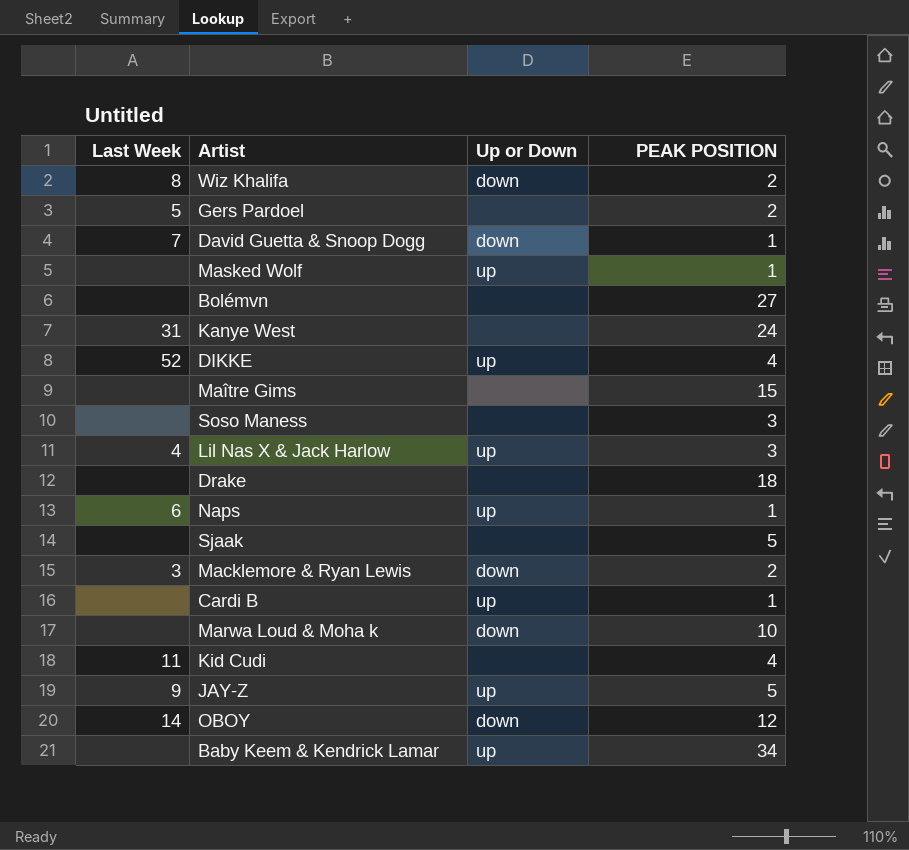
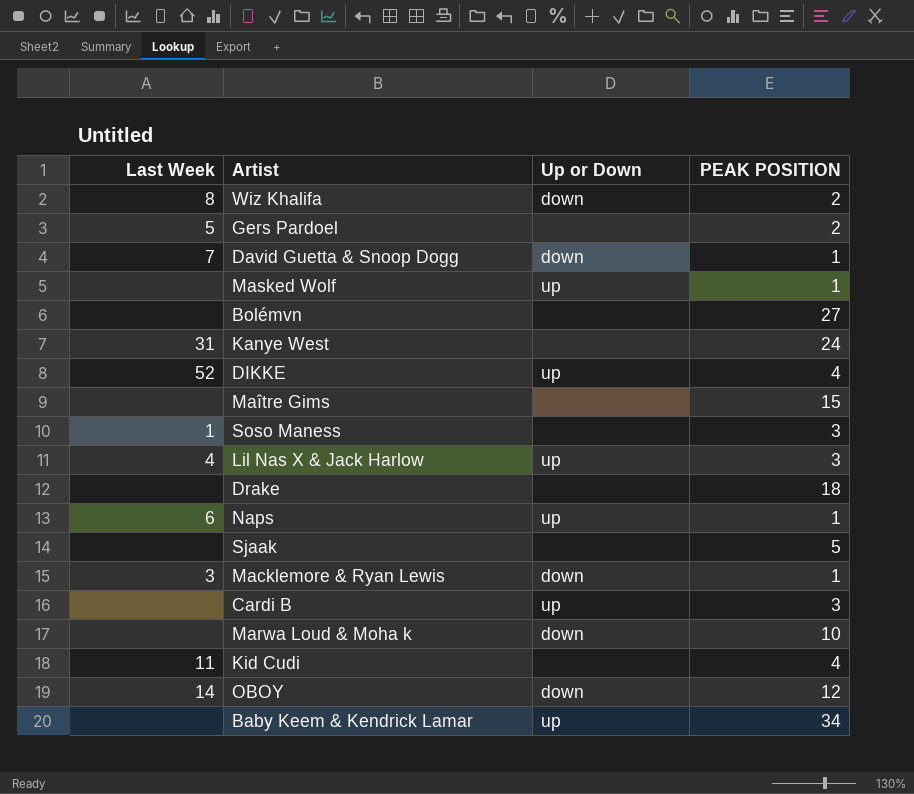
row JAY-Z: 9 | up | 5 -> none
Soso Maness | Last Week: none -> 1
Macklemore & Ryan Lewis | PEAK POSITION: 2 -> 1
Cardi B | PEAK POSITION: 1 -> 3

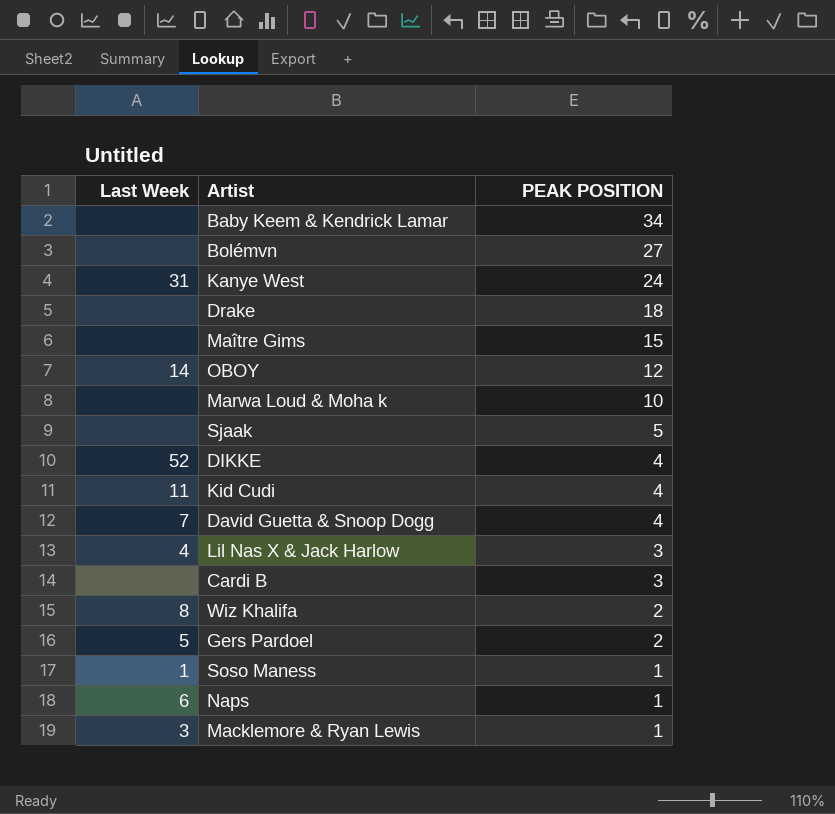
row order: none -> PEAK POSITION descending
column Up or Down | position: 3 -> none
row Masked Wolf: none | up | 1 -> none
David Guetta & Snoop Dogg | PEAK POSITION: 1 -> 4
Soso Maness | PEAK POSITION: 3 -> 1

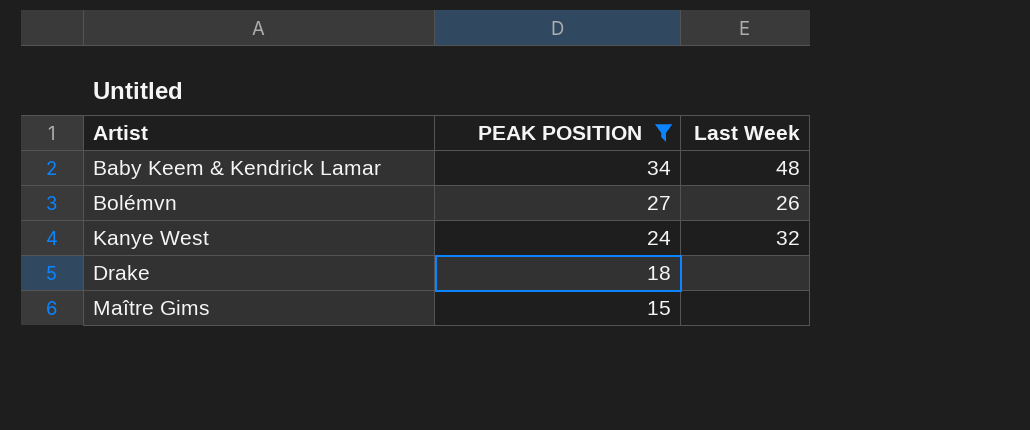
filter: none -> PEAK POSITION >= 15
column Last Week | position: 1 -> 3
Baby Keem & Kendrick Lamar | Last Week: none -> 48
Bolémvn | Last Week: none -> 26
Kanye West | Last Week: 31 -> 32

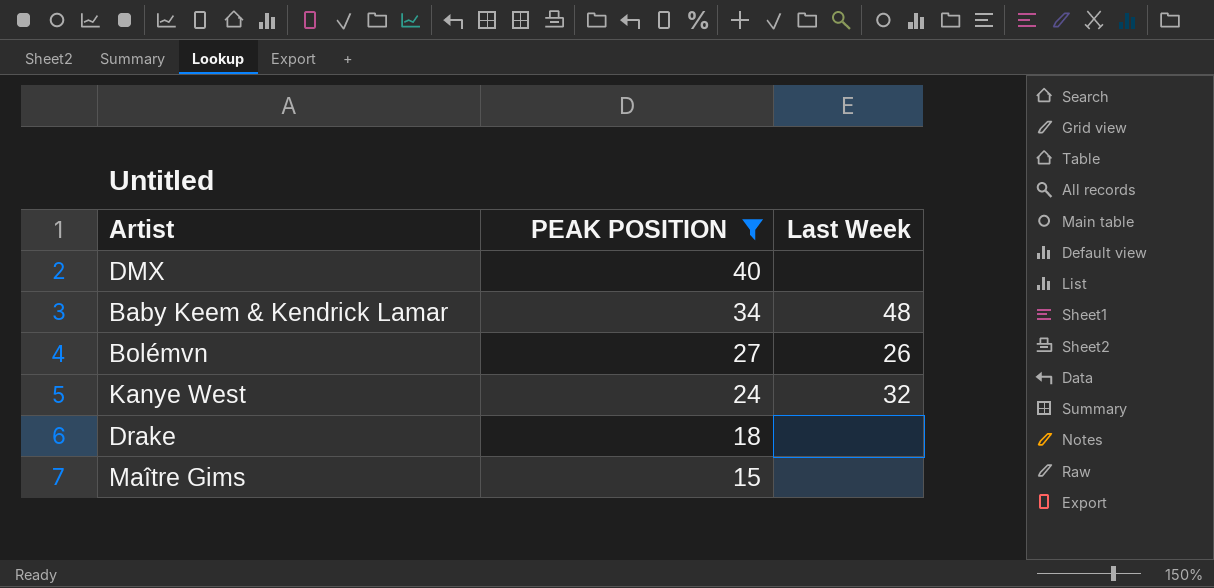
row DMX: none -> 40 | none

